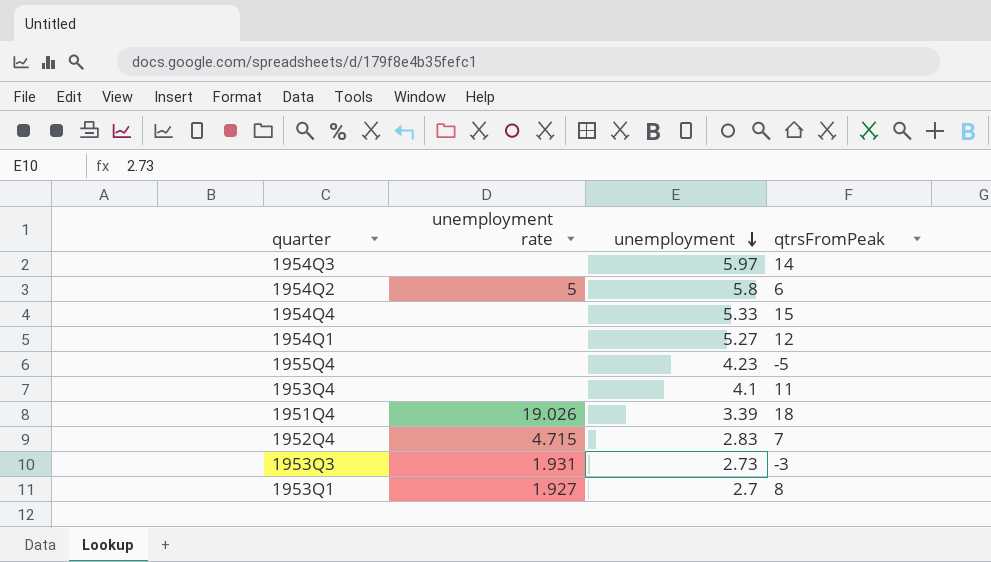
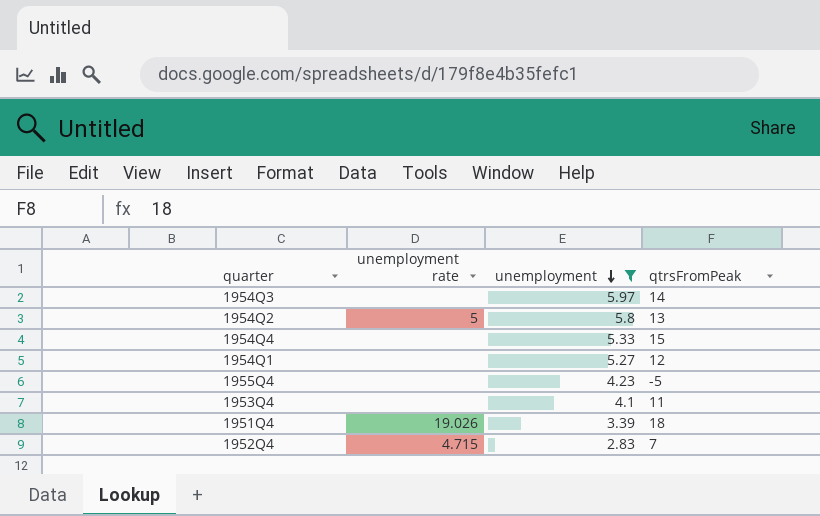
filter: none -> unemployment >= 2.83
1954Q2 | qtrsFromPeak: 6 -> 13

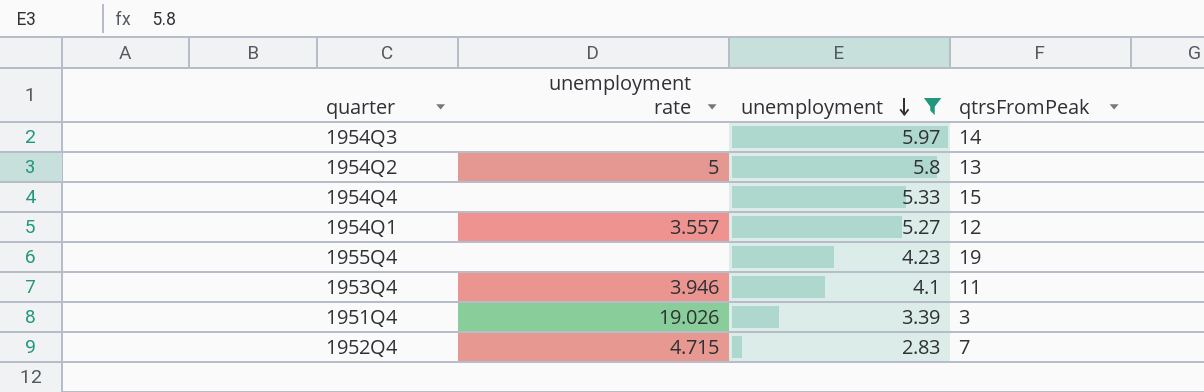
1954Q1 | unemployment rate: none -> 3.557
1955Q4 | qtrsFromPeak: -5 -> 19
1953Q4 | unemployment rate: none -> 3.946
1951Q4 | qtrsFromPeak: 18 -> 3

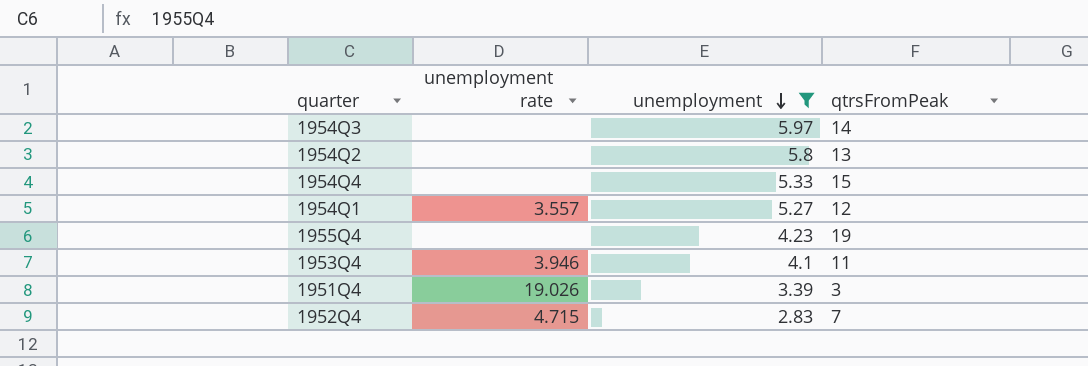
1954Q2 | unemployment rate: 5 -> none

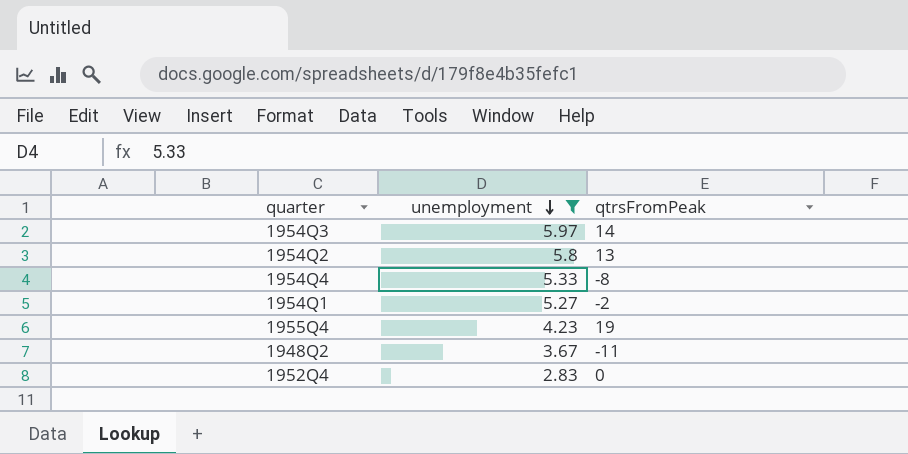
column unemployment rate | position: 2 -> none
row 1953Q4: 3.946 | 4.1 | 11 -> none
row 1951Q4: 19.026 | 3.39 | 3 -> none
1954Q4 | qtrsFromPeak: 15 -> -8
1954Q1 | qtrsFromPeak: 12 -> -2
row 1948Q2: none -> 3.67 | -11
1952Q4 | qtrsFromPeak: 7 -> 0

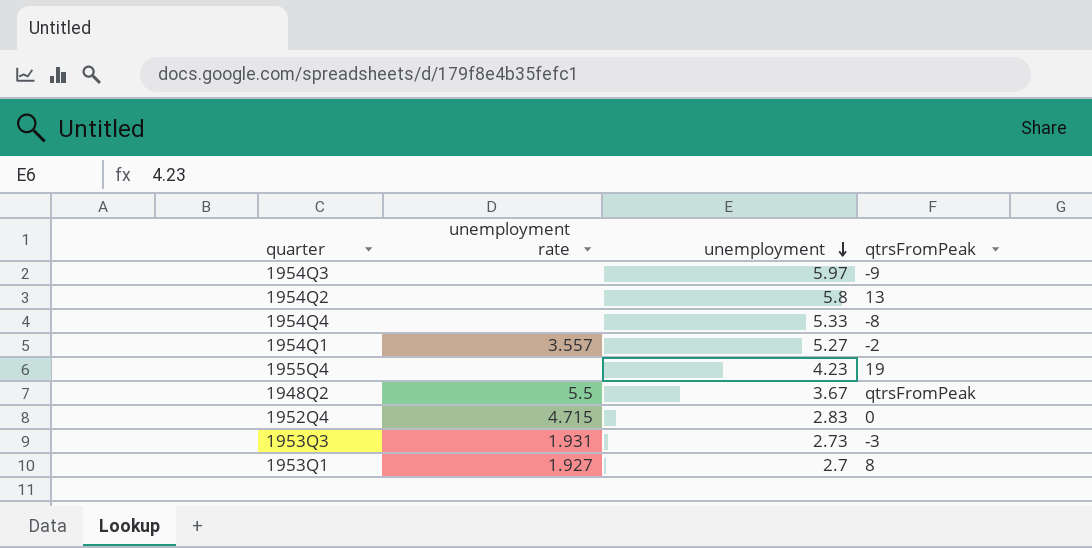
filter: unemployment >= 2.83 -> none
column unemployment rate | position: none -> 2
1954Q3 | qtrsFromPeak: 14 -> -9
1948Q2 | qtrsFromPeak: -11 -> qtrsFromPeak

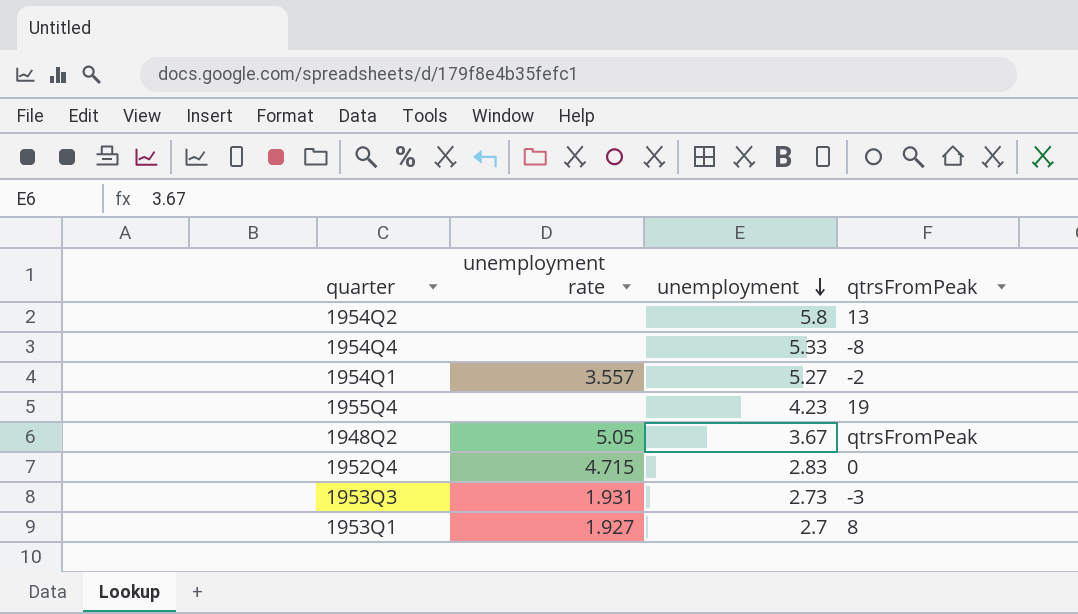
row 1954Q3: none | 5.97 | -9 -> none
1948Q2 | unemployment rate: 5.5 -> 5.05

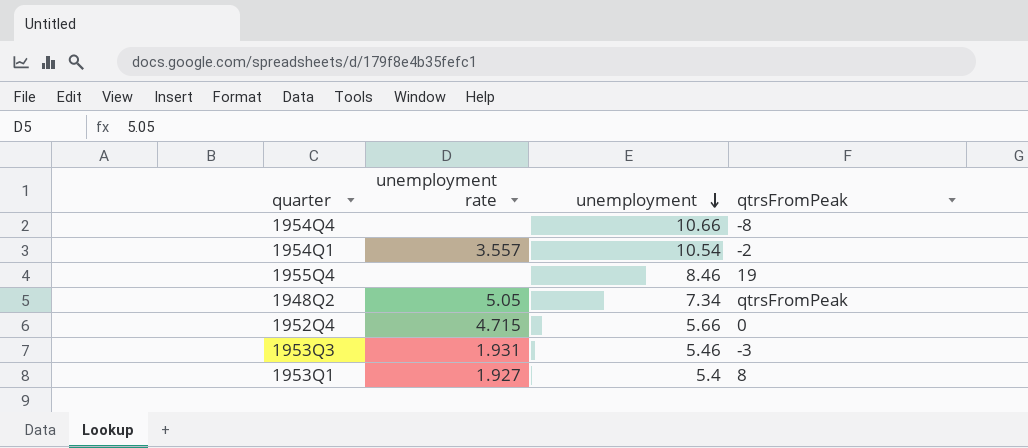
row 1954Q2: none | 5.8 | 13 -> none
1954Q4 | unemployment: 5.33 -> 10.66
1954Q1 | unemployment: 5.27 -> 10.54
1955Q4 | unemployment: 4.23 -> 8.46
1948Q2 | unemployment: 3.67 -> 7.34
1952Q4 | unemployment: 2.83 -> 5.66
1953Q3 | unemployment: 2.73 -> 5.46
1953Q1 | unemployment: 2.7 -> 5.4

